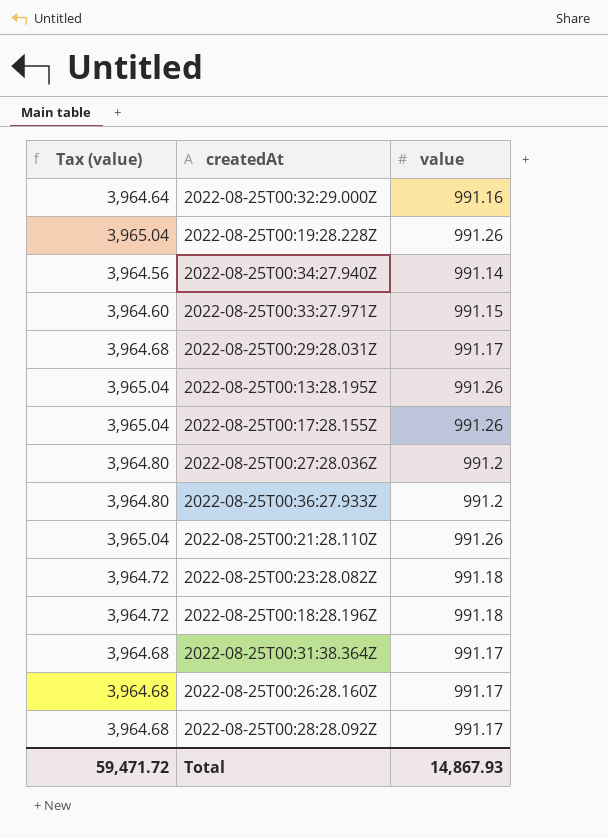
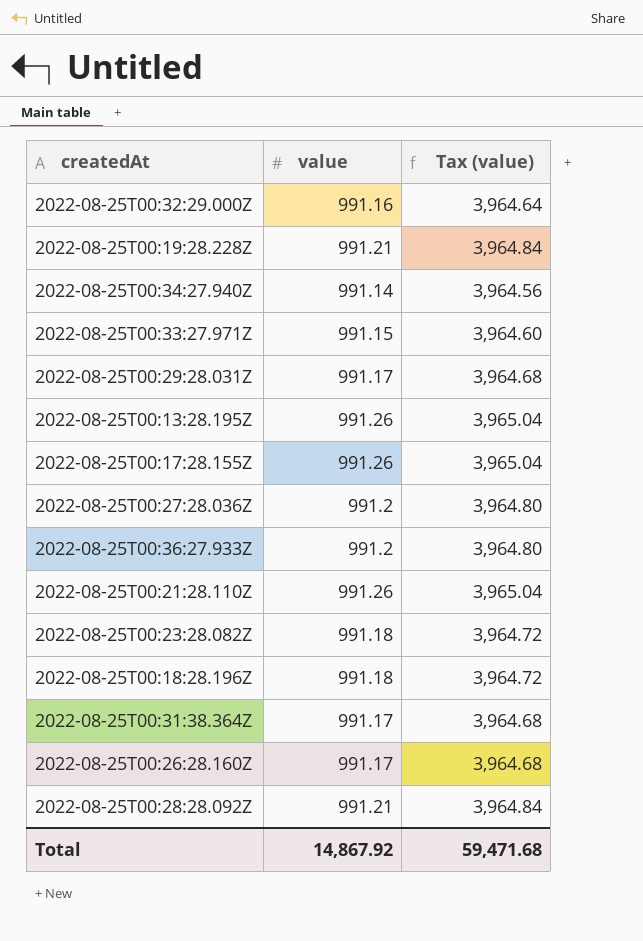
column Tax (value) | position: 1 -> 3
2022-08-25T00:19:28.228Z | value: 991.26 -> 991.21
2022-08-25T00:19:28.228Z | Tax (value): 3,965.04 -> 3,964.84
2022-08-25T00:28:28.092Z | value: 991.17 -> 991.21
2022-08-25T00:28:28.092Z | Tax (value): 3,964.68 -> 3,964.84
Total | value: 14,867.93 -> 14,867.92
Total | Tax (value): 59,471.72 -> 59,471.68

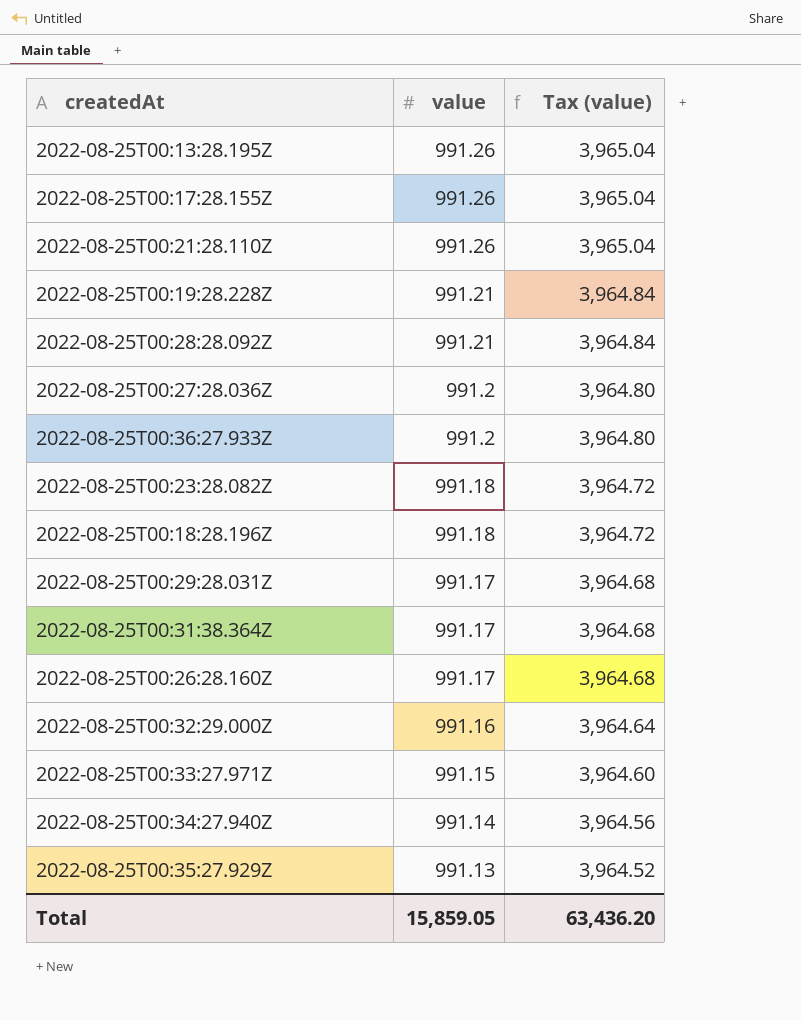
row order: none -> value descending
row 2022-08-25T00:35:27.929Z: none -> 991.13 | 3,964.52
Total | value: 14,867.92 -> 15,859.05
Total | Tax (value): 59,471.68 -> 63,436.20

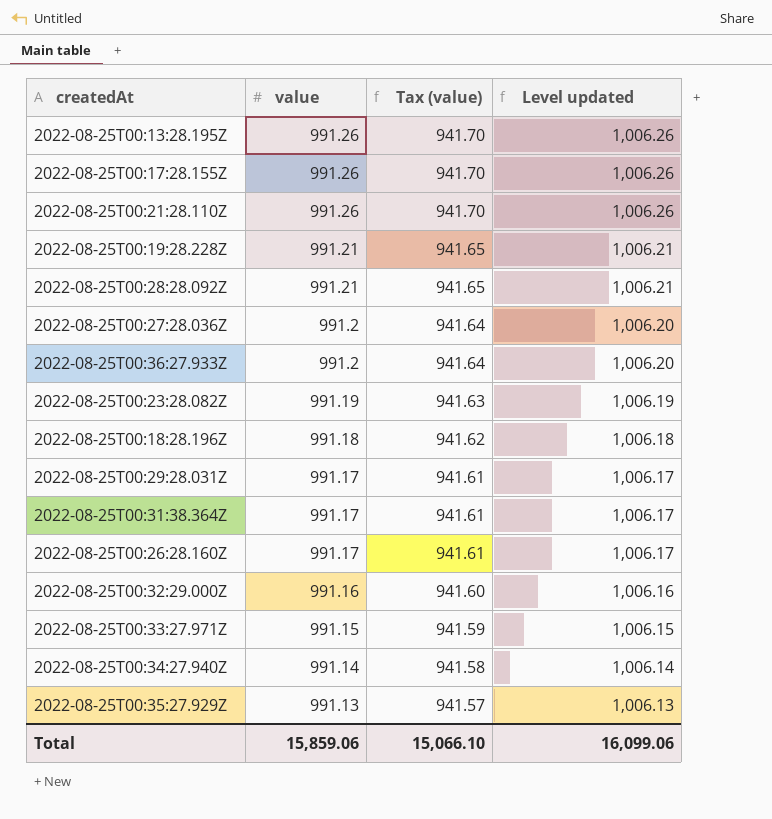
column Tax (value) | formula: [value] * 4 -> [value] * 0.95
column Level updated | formula: none -> [value] + 15
2022-08-25T00:23:28.082Z | value: 991.18 -> 991.19
Total | value: 15,859.05 -> 15,859.06
Total | Tax (value): 63,436.20 -> 15,066.10

